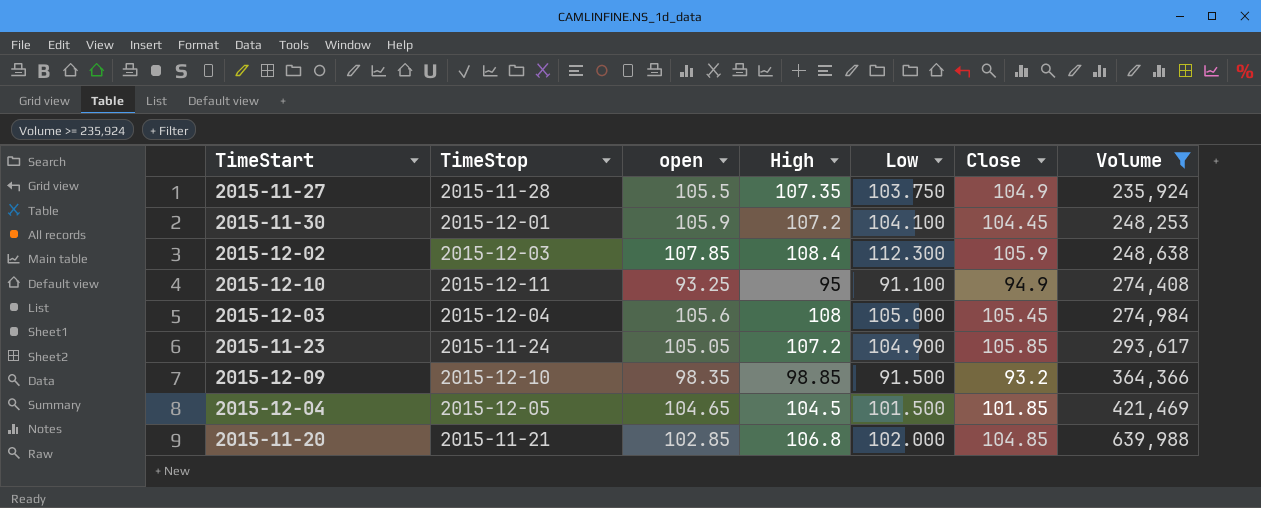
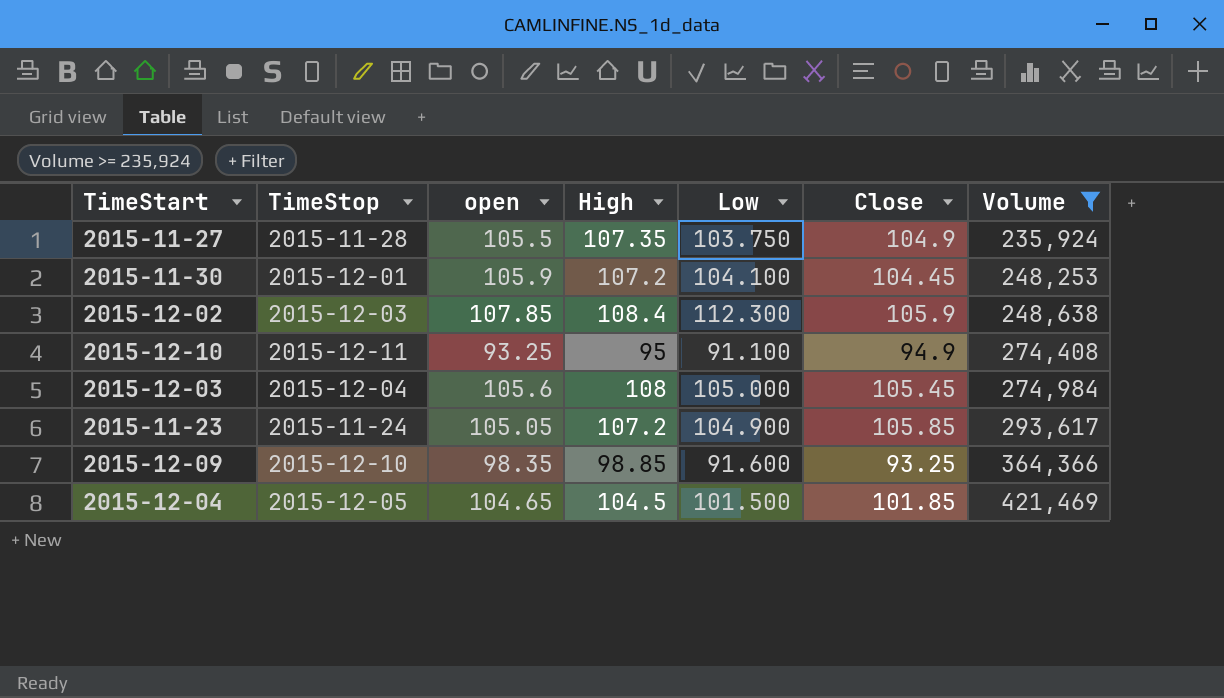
row 2015-11-20: 2015-11-21 | 102.85 | 106.8 | 102.000 | 104.85 | 639,988 -> none
2015-12-09 | Low: 91.500 -> 91.600
2015-12-09 | Close: 93.2 -> 93.25

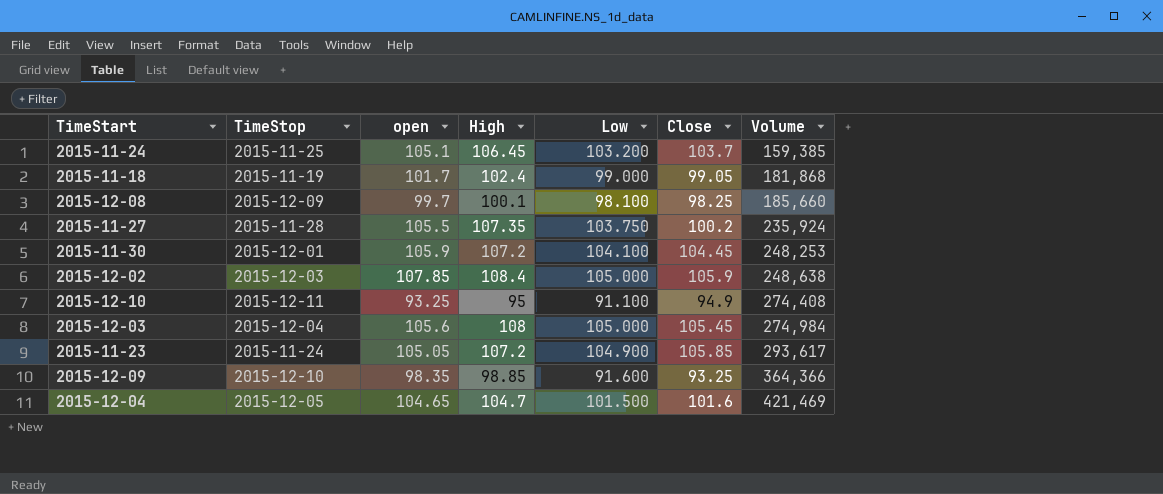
filter: Volume >= 235,924 -> none
2015-11-27 | Close: 104.9 -> 100.2
2015-12-02 | Low: 112.300 -> 105.000
2015-12-04 | High: 104.5 -> 104.7
2015-12-04 | Close: 101.85 -> 101.6

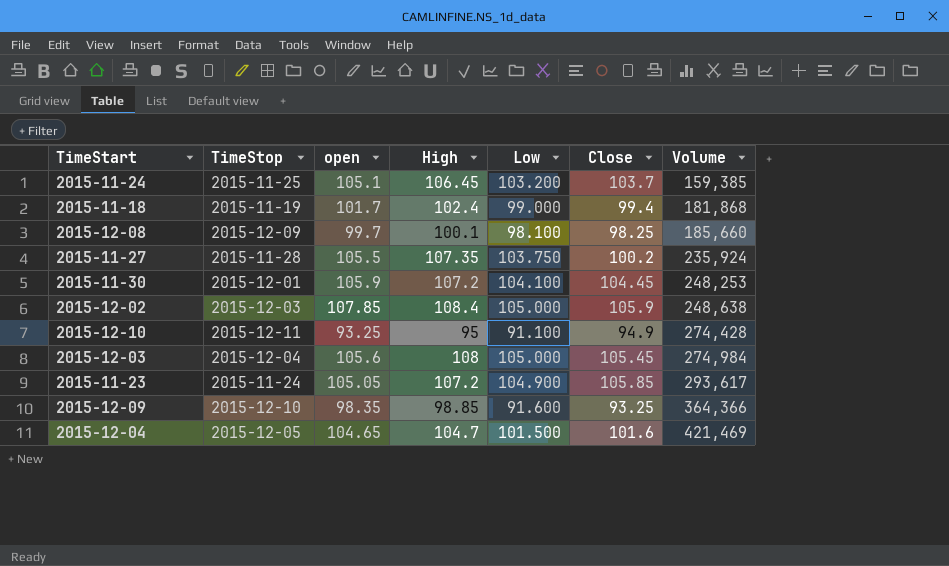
2015-11-18 | Close: 99.05 -> 99.4
2015-12-10 | Volume: 274,408 -> 274,428

